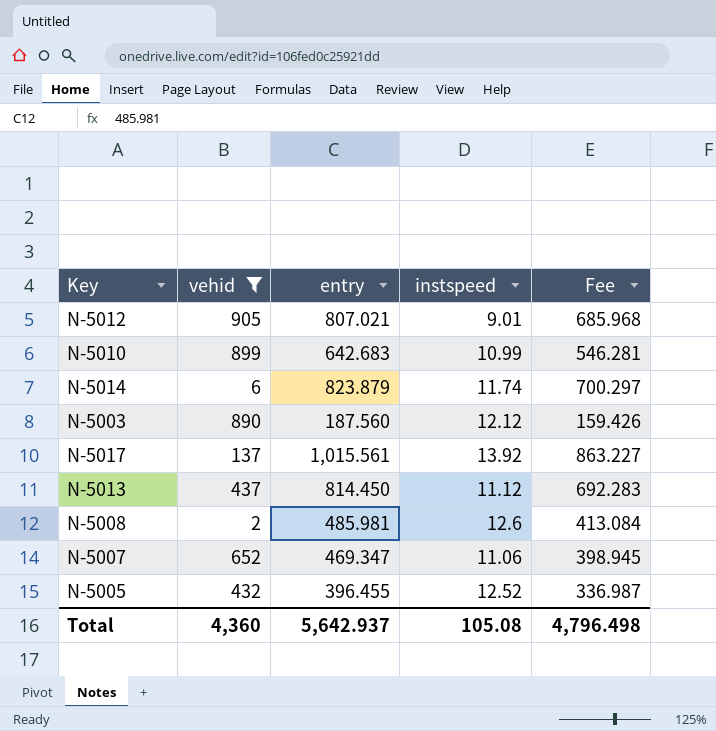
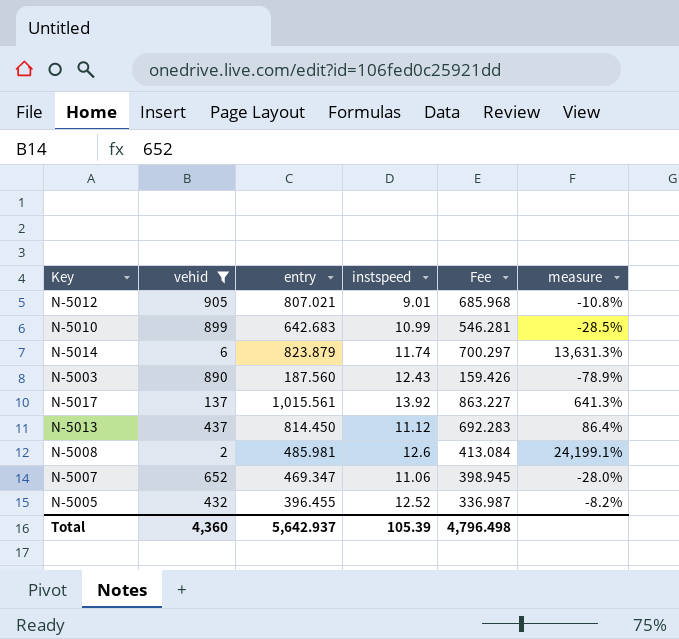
column measure | formula: none -> ([entry] - [vehid]) / [vehid]
N-5003 | instspeed: 12.12 -> 12.43
Total | instspeed: 105.08 -> 105.39

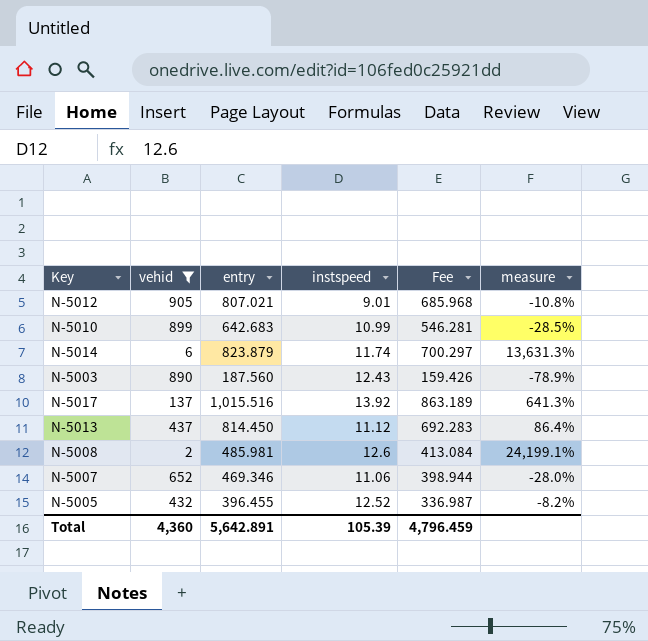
N-5017 | entry: 1,015.561 -> 1,015.516
N-5017 | Fee: 863.227 -> 863.189
N-5007 | entry: 469.347 -> 469.346
N-5007 | Fee: 398.945 -> 398.944
Total | entry: 5,642.937 -> 5,642.891
Total | Fee: 4,796.498 -> 4,796.459

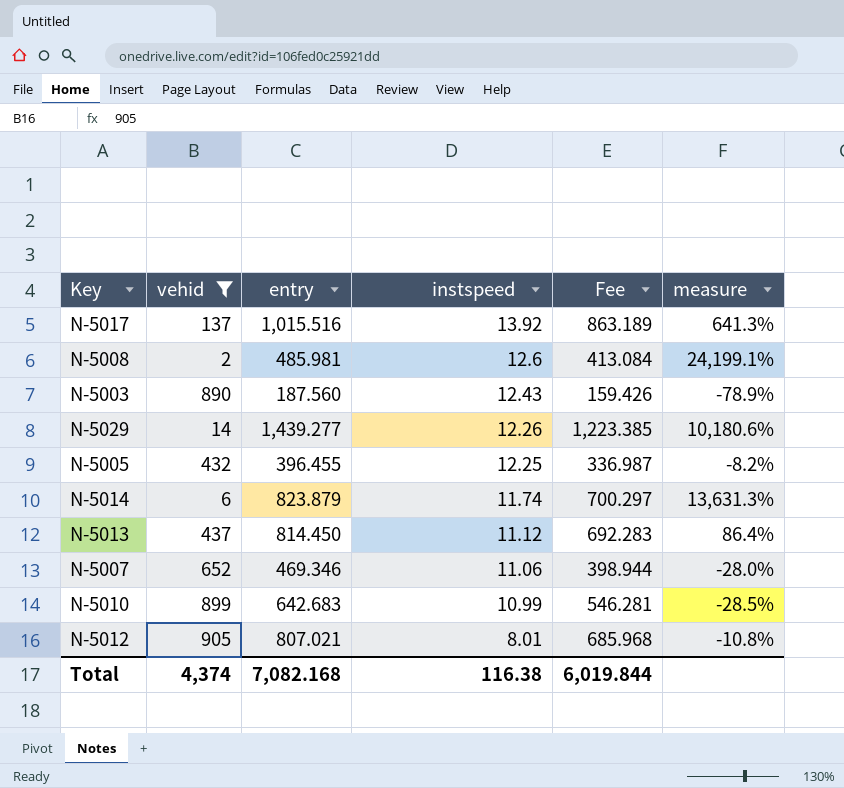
row order: none -> instspeed descending
row N-5029: none -> 14 | 1,439.277 | 12.26 | 1,223.385 | 10,180.6%
N-5005 | instspeed: 12.52 -> 12.25
N-5012 | instspeed: 9.01 -> 8.01
Total | vehid: 4,360 -> 4,374
Total | entry: 5,642.891 -> 7,082.168
Total | instspeed: 105.39 -> 116.38
Total | Fee: 4,796.459 -> 6,019.844

